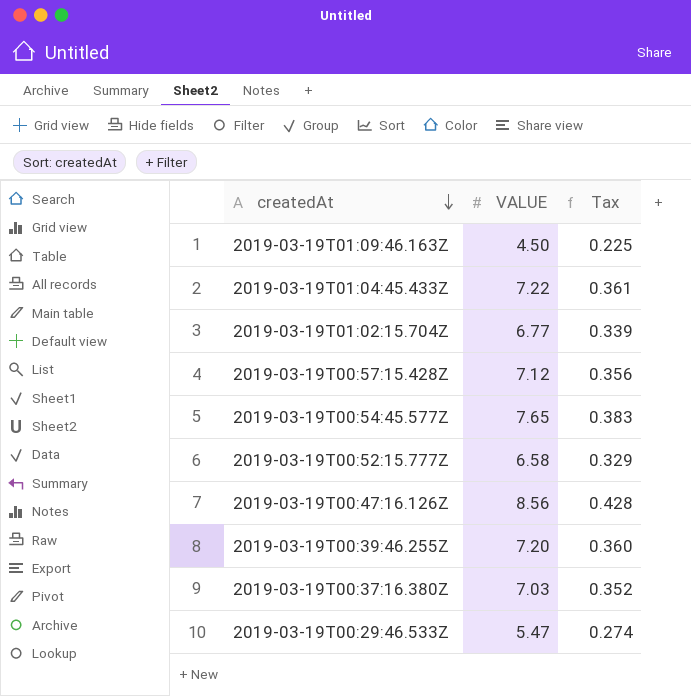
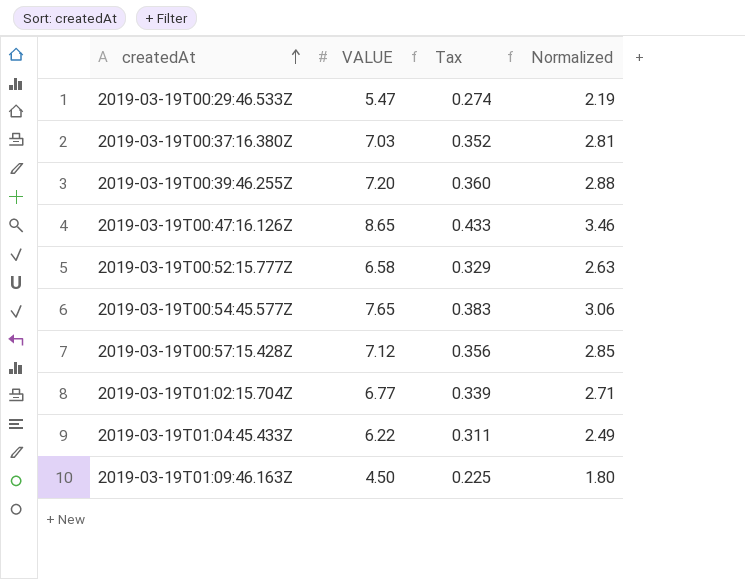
row order: createdAt descending -> createdAt ascending
column Normalized | formula: none -> [VALUE] * 0.4
2019-03-19T00:47:16.126Z | VALUE: 8.56 -> 8.65
2019-03-19T00:47:16.126Z | Tax: 0.428 -> 0.433
2019-03-19T01:04:45.433Z | VALUE: 7.22 -> 6.22
2019-03-19T01:04:45.433Z | Tax: 0.361 -> 0.311

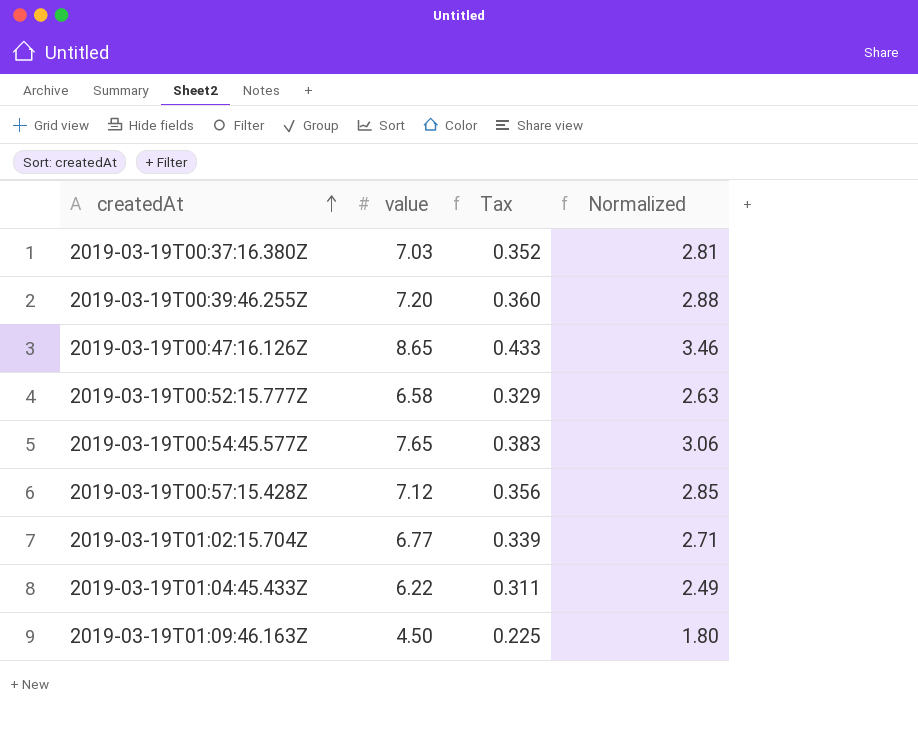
column name: VALUE -> value
row 2019-03-19T00:29:46.533Z: 5.47 | 0.274 | 2.19 -> none

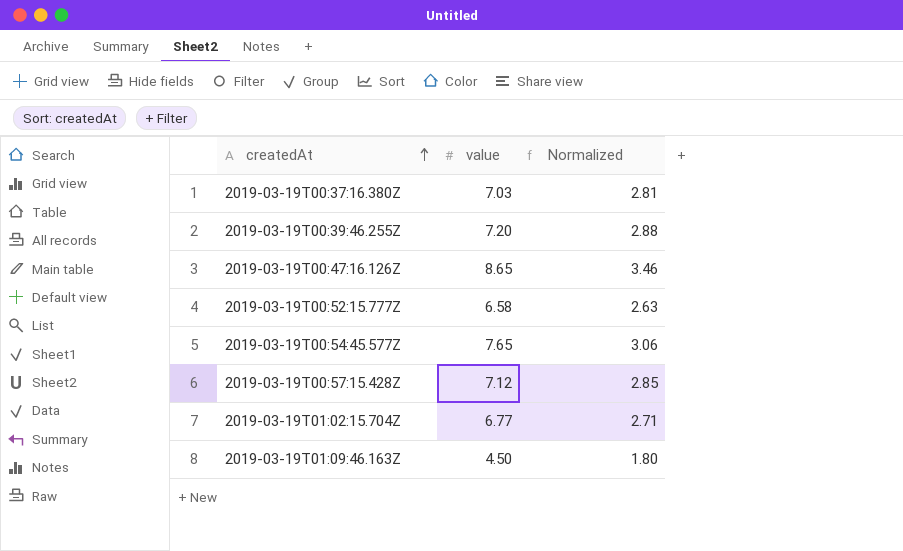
column Tax | formula: [value] * 0.05 -> none
row 2019-03-19T01:04:45.433Z: 6.22 | 0.311 | 2.49 -> none

